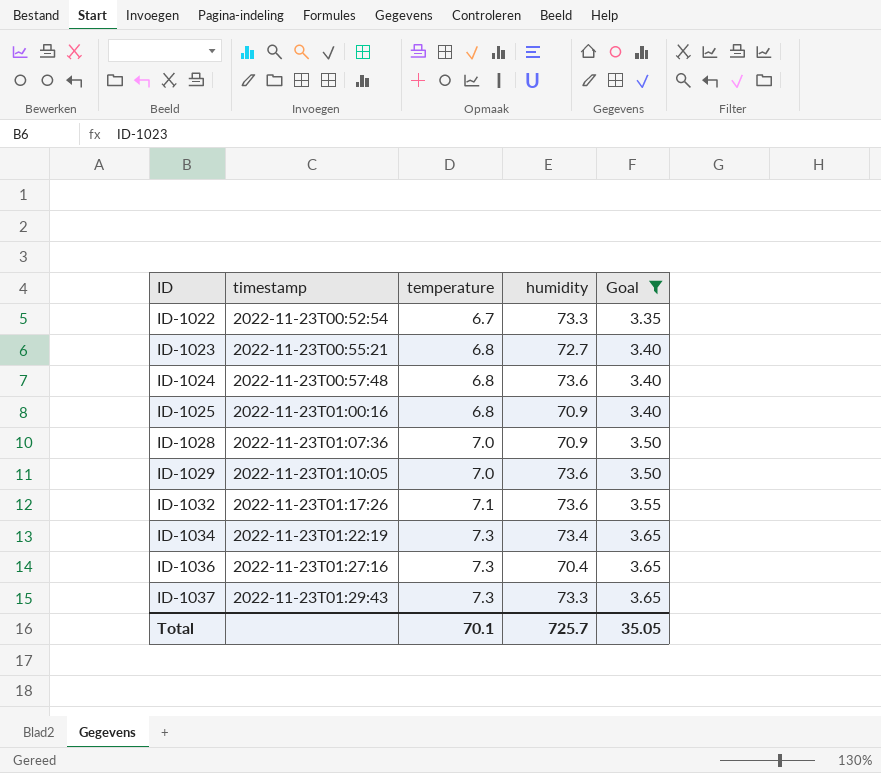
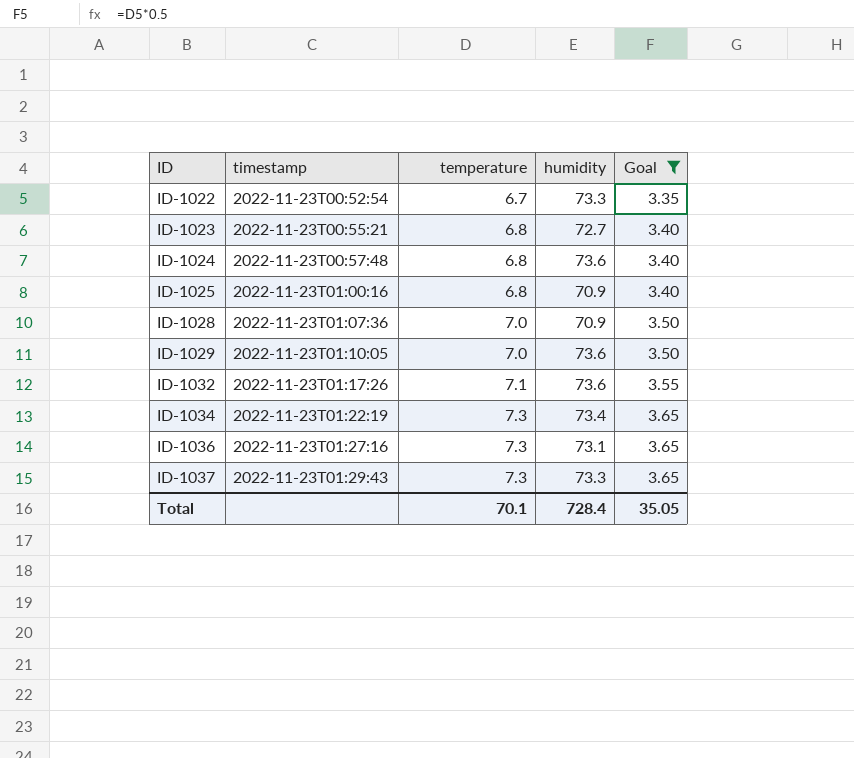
ID-1036 | humidity: 70.4 -> 73.1
Total | humidity: 725.7 -> 728.4

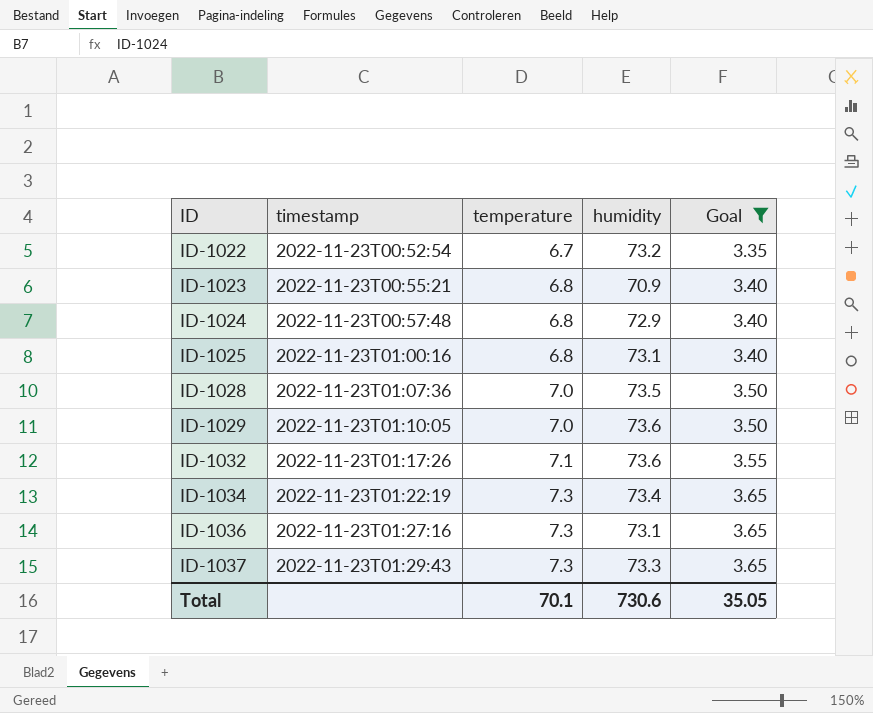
ID-1022 | humidity: 73.3 -> 73.2
ID-1023 | humidity: 72.7 -> 70.9
ID-1024 | humidity: 73.6 -> 72.9
ID-1025 | humidity: 70.9 -> 73.1
ID-1028 | humidity: 70.9 -> 73.5
Total | humidity: 728.4 -> 730.6

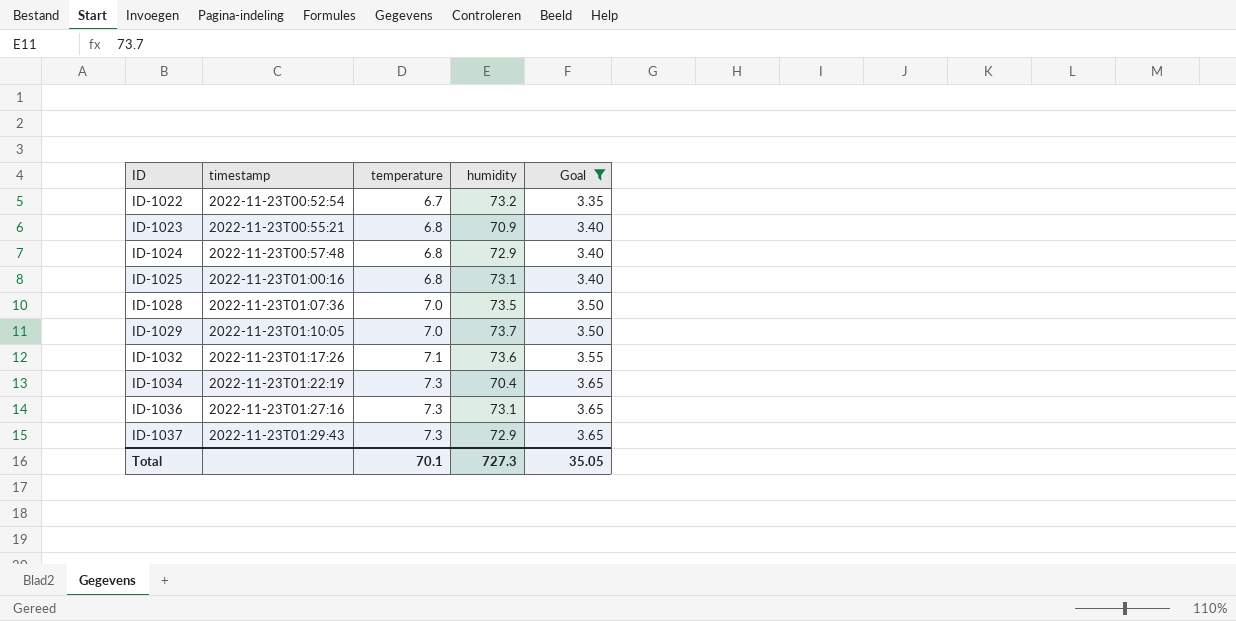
ID-1029 | humidity: 73.6 -> 73.7
ID-1034 | humidity: 73.4 -> 70.4
ID-1037 | humidity: 73.3 -> 72.9
Total | humidity: 730.6 -> 727.3

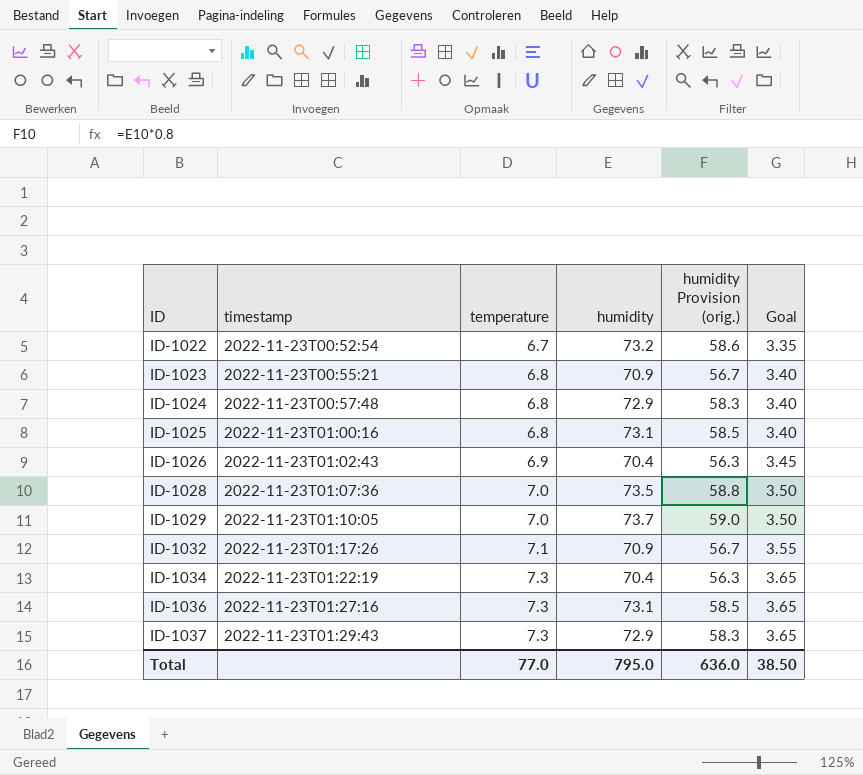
filter: Goal != 3.45 -> none
column humidity Provision (orig.) | formula: none -> [humidity] * 0.8
ID-1032 | humidity: 73.6 -> 70.9
Total | temperature: 70.1 -> 77.0
Total | humidity: 727.3 -> 795.0
Total | Goal: 35.05 -> 38.50

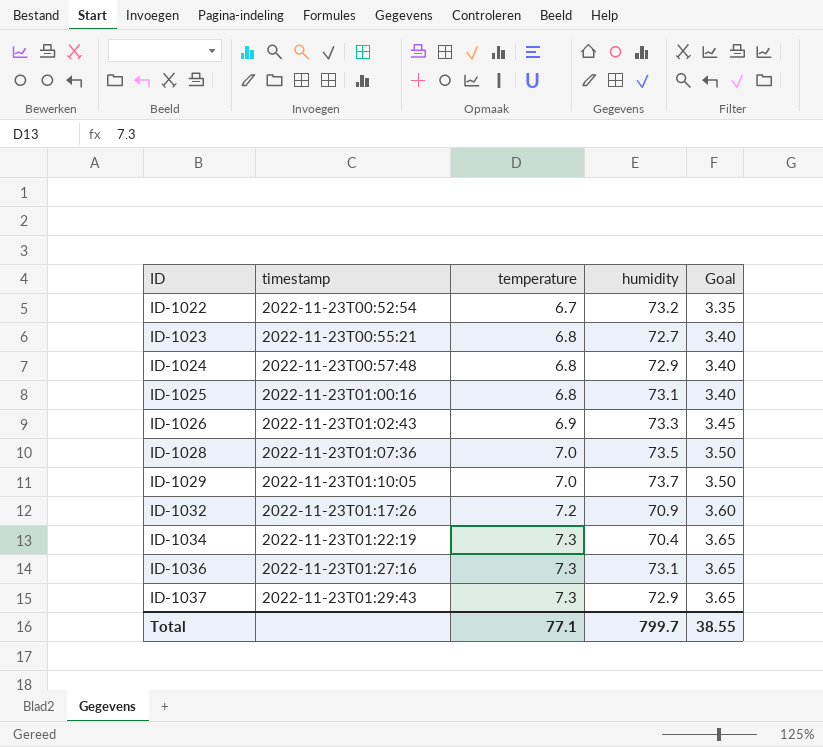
column humidity Provision (orig.) | formula: [humidity] * 0.8 -> none
ID-1023 | humidity: 70.9 -> 72.7
ID-1026 | humidity: 70.4 -> 73.3
ID-1032 | temperature: 7.1 -> 7.2
ID-1032 | Goal: 3.55 -> 3.60
Total | temperature: 77.0 -> 77.1
Total | humidity: 795.0 -> 799.7
Total | Goal: 38.50 -> 38.55

